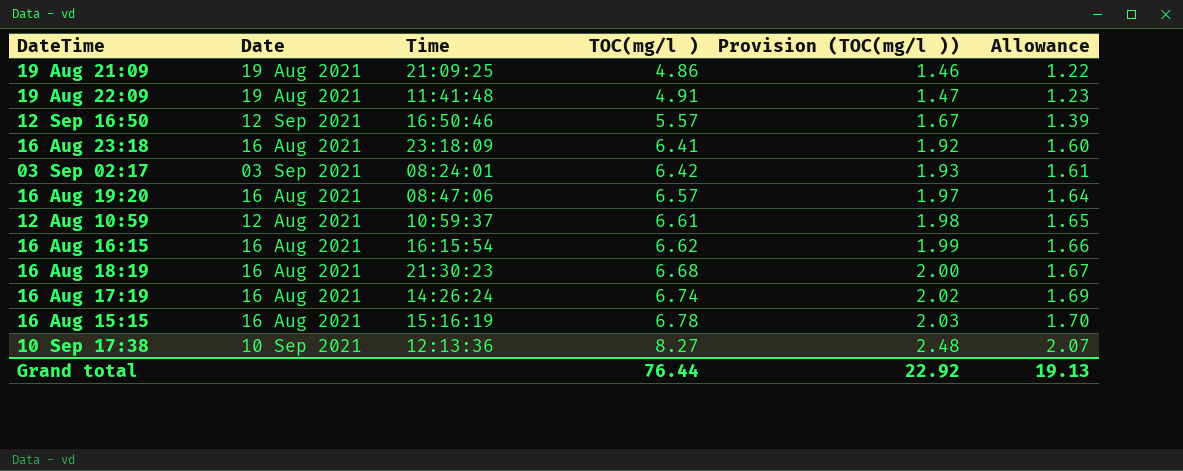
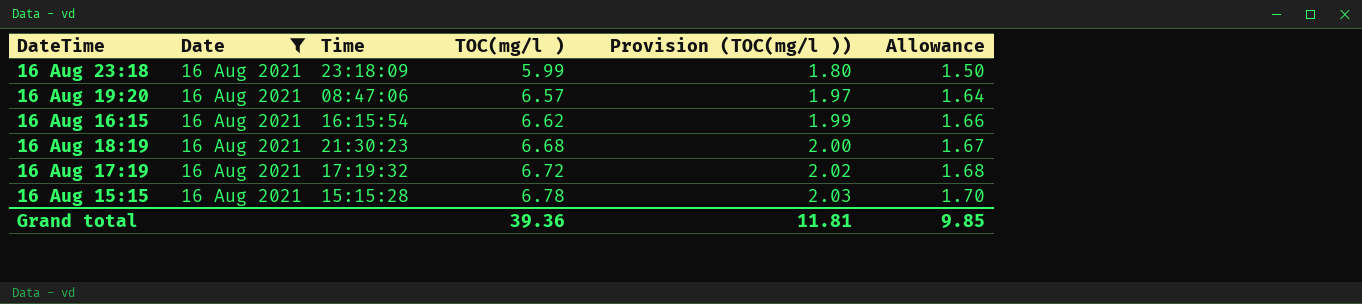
filter: none -> Date = 16 Aug 2021
16 Aug 23:18 | TOC(mg/l ): 6.41 -> 5.99
16 Aug 23:18 | Provision (TOC(mg/l )): 1.92 -> 1.80
16 Aug 23:18 | Allowance: 1.60 -> 1.50
16 Aug 17:19 | Time: 14:26:24 -> 17:19:32
16 Aug 17:19 | TOC(mg/l ): 6.74 -> 6.72
16 Aug 17:19 | Allowance: 1.69 -> 1.68
16 Aug 15:15 | Time: 15:16:19 -> 15:15:28
Grand total | TOC(mg/l ): 76.44 -> 39.36
Grand total | Provision (TOC(mg/l )): 22.92 -> 11.81
Grand total | Allowance: 19.13 -> 9.85

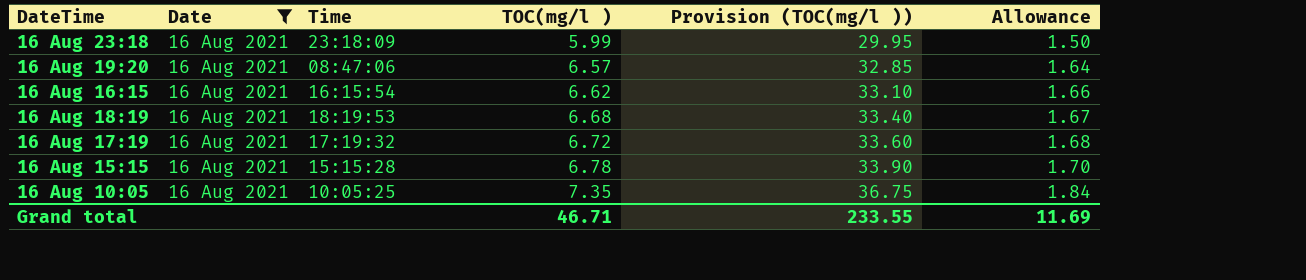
column Provision (TOC(mg/l )) | formula: [TOC(mg/l )] * 0.3 -> [TOC(mg/l )] * 5
16 Aug 18:19 | Time: 21:30:23 -> 18:19:53
row 16 Aug 10:05: none -> 16 Aug 2021 | 10:05:25 | 7.35 | 36.75 | 1.84
Grand total | TOC(mg/l ): 39.36 -> 46.71
Grand total | Provision (TOC(mg/l )): 11.81 -> 233.55
Grand total | Allowance: 9.85 -> 11.69

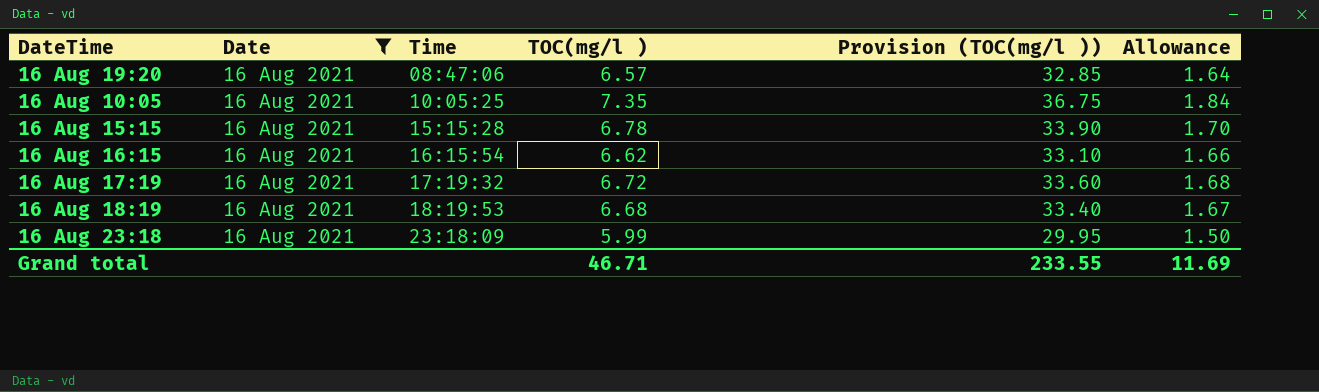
row order: TOC(mg/l ) ascending -> Time ascending

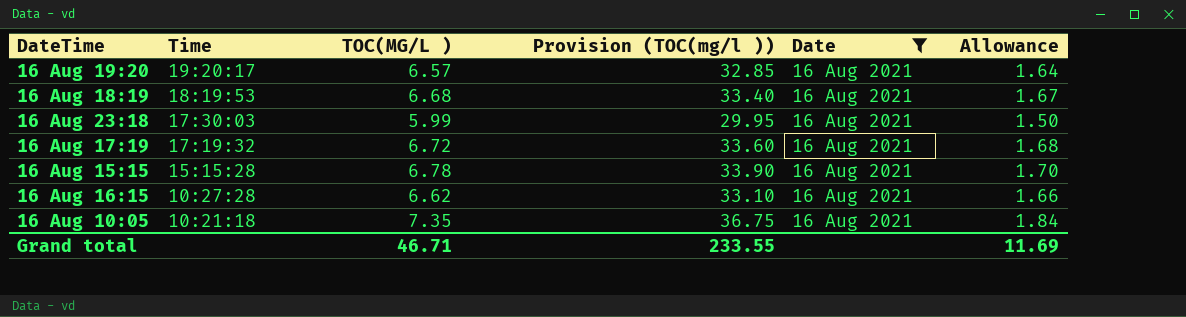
row order: Time ascending -> Time descending
column name: TOC(mg/l ) -> TOC(MG/L )
column Date | position: 2 -> 5
16 Aug 19:20 | Time: 08:47:06 -> 19:20:17
16 Aug 23:18 | Time: 23:18:09 -> 17:30:03
16 Aug 16:15 | Time: 16:15:54 -> 10:27:28
16 Aug 10:05 | Time: 10:05:25 -> 10:21:18

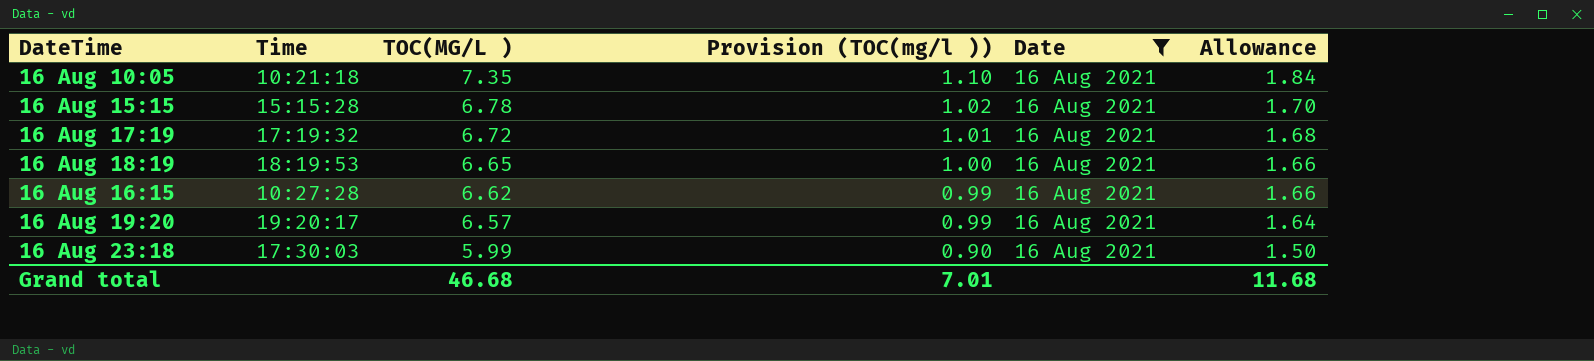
row order: Time descending -> TOC(MG/L ) descending
column Provision (TOC(mg/l )) | formula: [TOC(MG/L )] * 5 -> [TOC(MG/L )] * 0.15
16 Aug 18:19 | TOC(MG/L ): 6.68 -> 6.65
16 Aug 18:19 | Allowance: 1.67 -> 1.66
Grand total | TOC(MG/L ): 46.71 -> 46.68
Grand total | Provision (TOC(mg/l )): 233.55 -> 7.01
Grand total | Allowance: 11.69 -> 11.68

